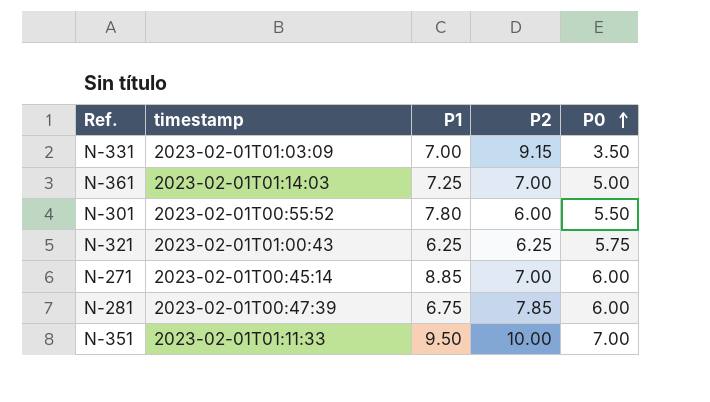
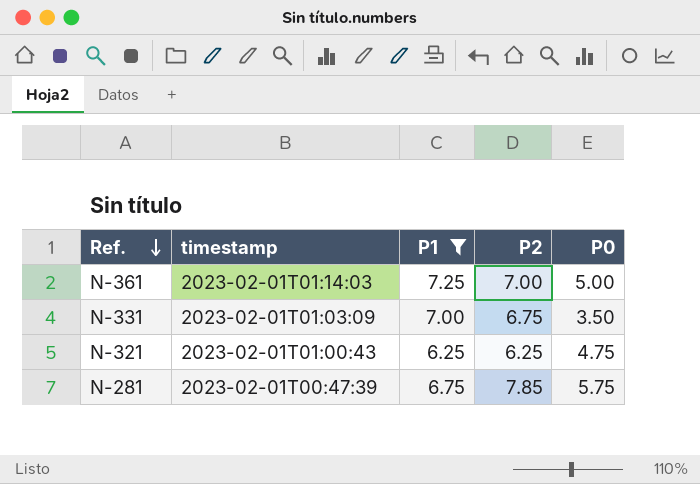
filter: none -> P1 <= 7.25
row order: P0 ascending -> Ref. descending
N-331 | P2: 9.15 -> 6.75
N-321 | P0: 5.75 -> 4.75
N-281 | P0: 6.00 -> 5.75

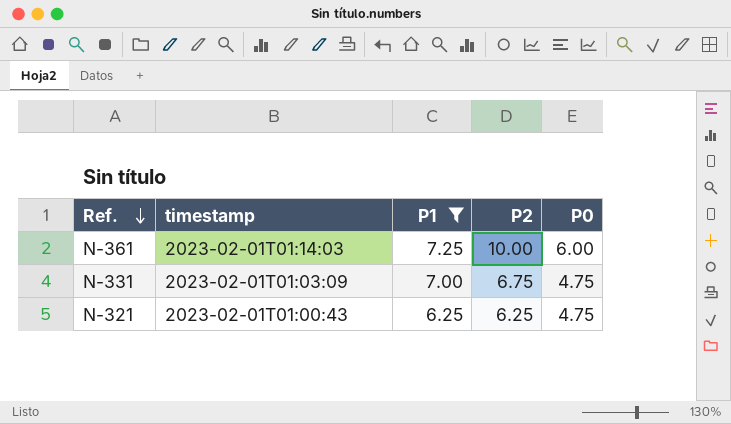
row N-281: 2023-02-01T00:47:39 | 6.75 | 7.85 | 5.75 -> none
N-361 | P2: 7.00 -> 10.00
N-361 | P0: 5.00 -> 6.00
N-331 | P0: 3.50 -> 4.75

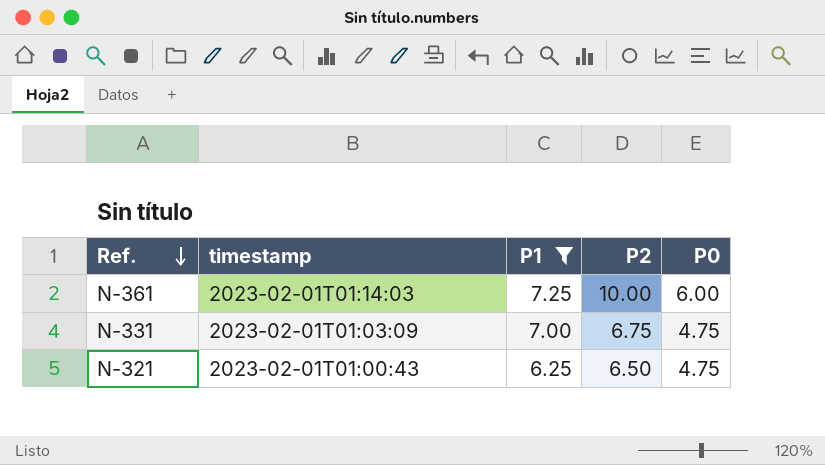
N-321 | P2: 6.25 -> 6.50

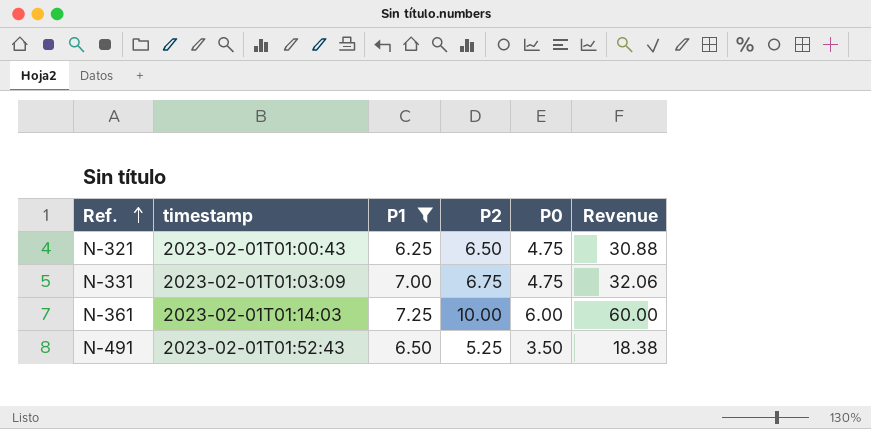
row order: Ref. descending -> Ref. ascending
column Revenue | formula: none -> [P2] * [P0]
row N-491: none -> 2023-02-01T01:52:43 | 6.50 | 5.25 | 3.50 | 18.38

